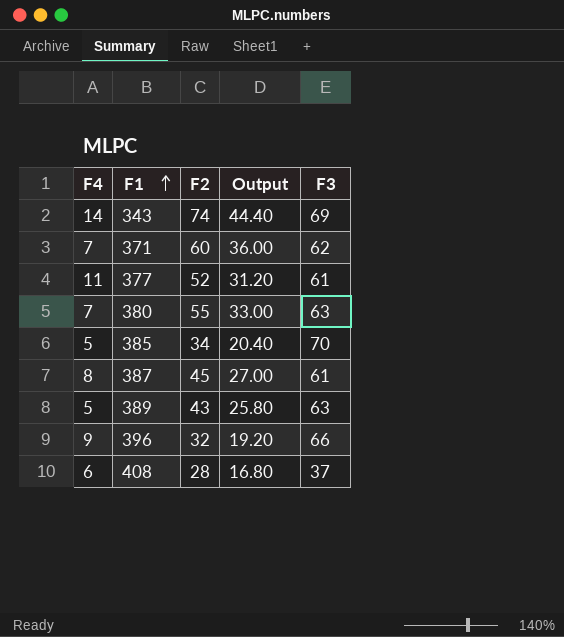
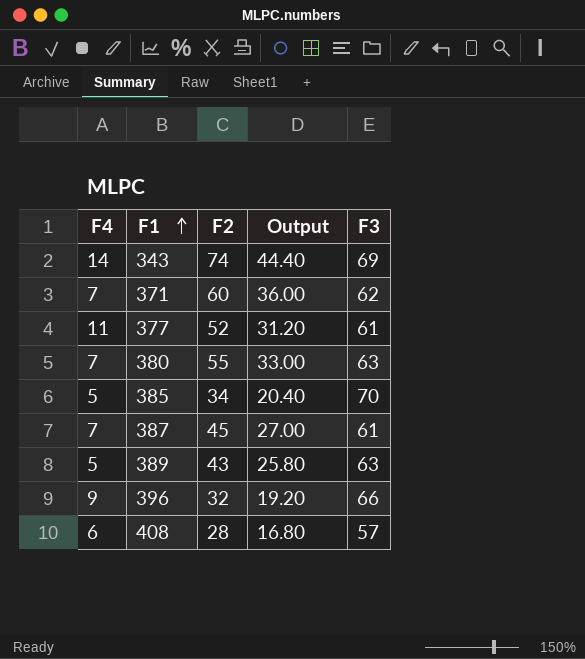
387 | F4: 8 -> 7
408 | F3: 37 -> 57

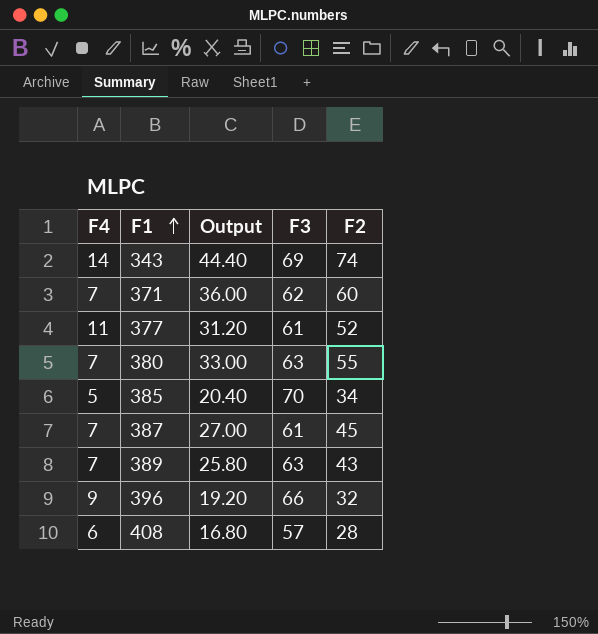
column F2 | position: 3 -> 5
389 | F4: 5 -> 7

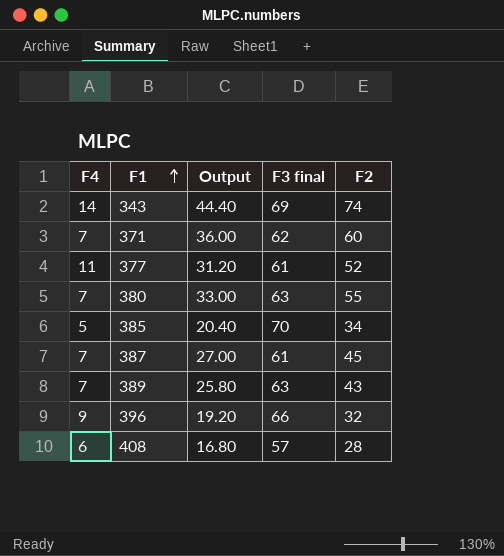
column name: F3 -> F3 final

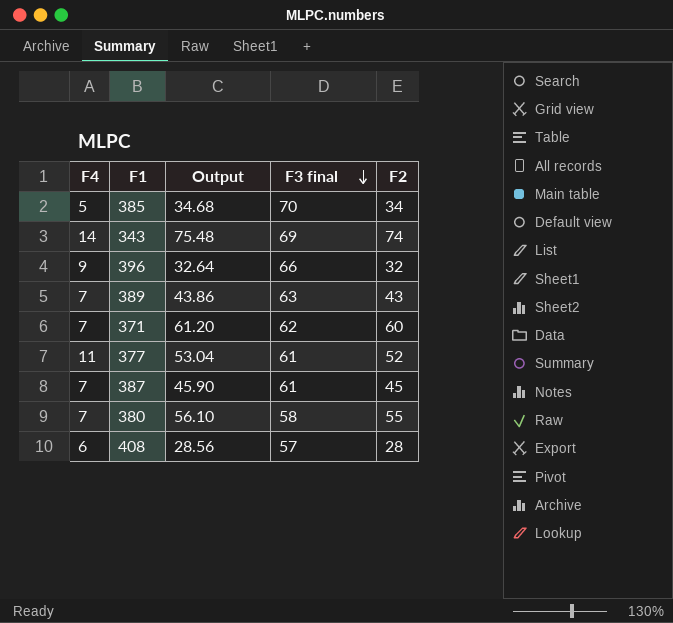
row order: F1 ascending -> F3 final descending
column Output | formula: [F2] * 0.6 -> [F2] * 1.02
380 | F3 final: 63 -> 58

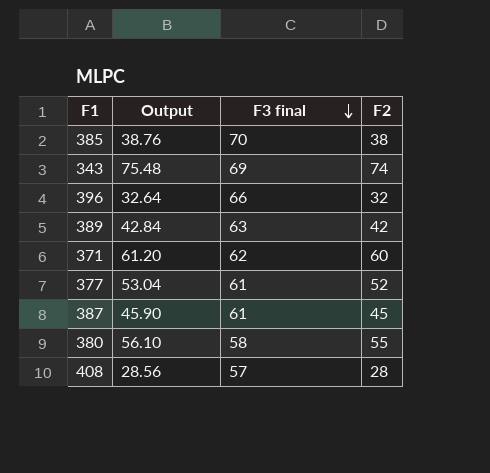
column F4 | position: 1 -> none
385 | Output: 34.68 -> 38.76
385 | F2: 34 -> 38
389 | Output: 43.86 -> 42.84
389 | F2: 43 -> 42

